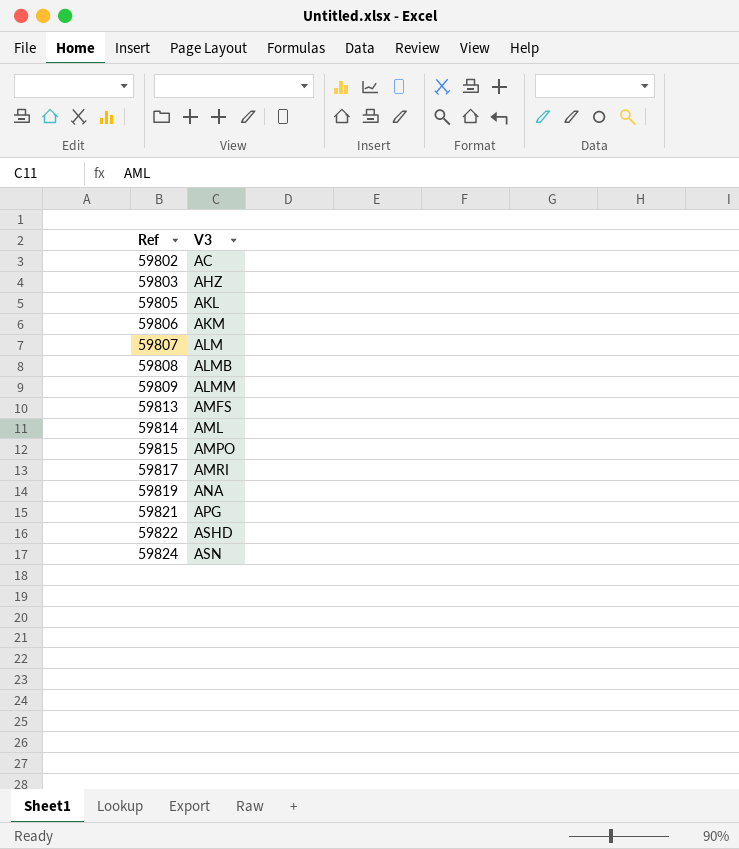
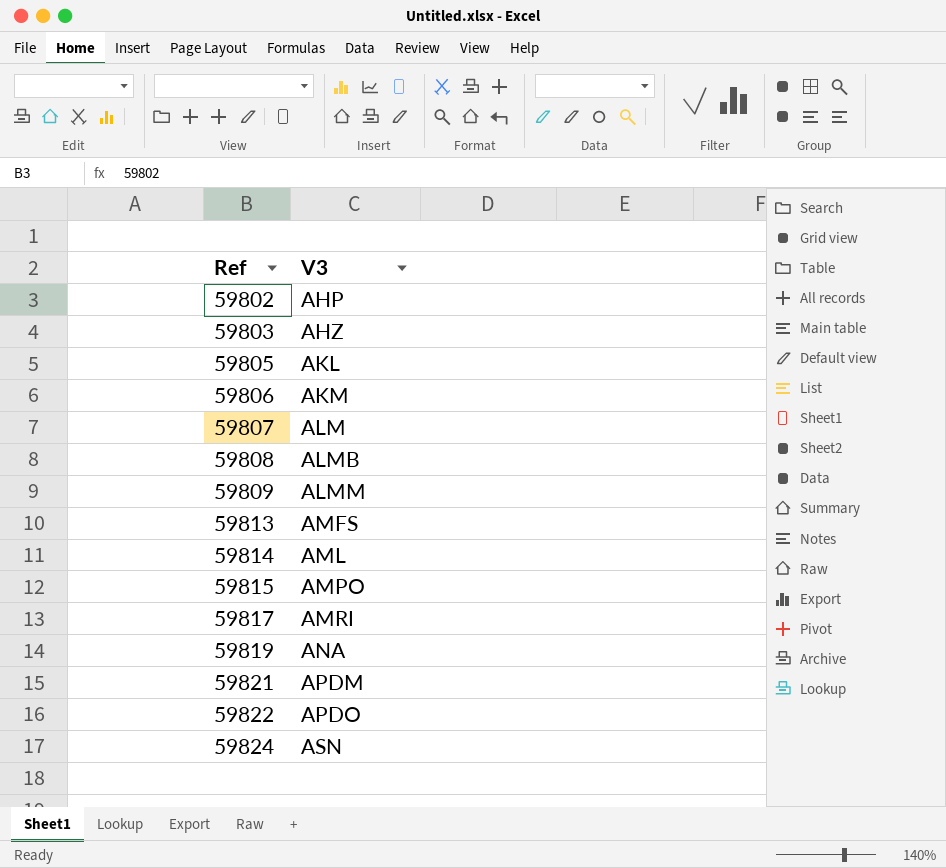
59802 | V3: AC -> AHP
59821 | V3: APG -> APDM
59822 | V3: ASHD -> APDO

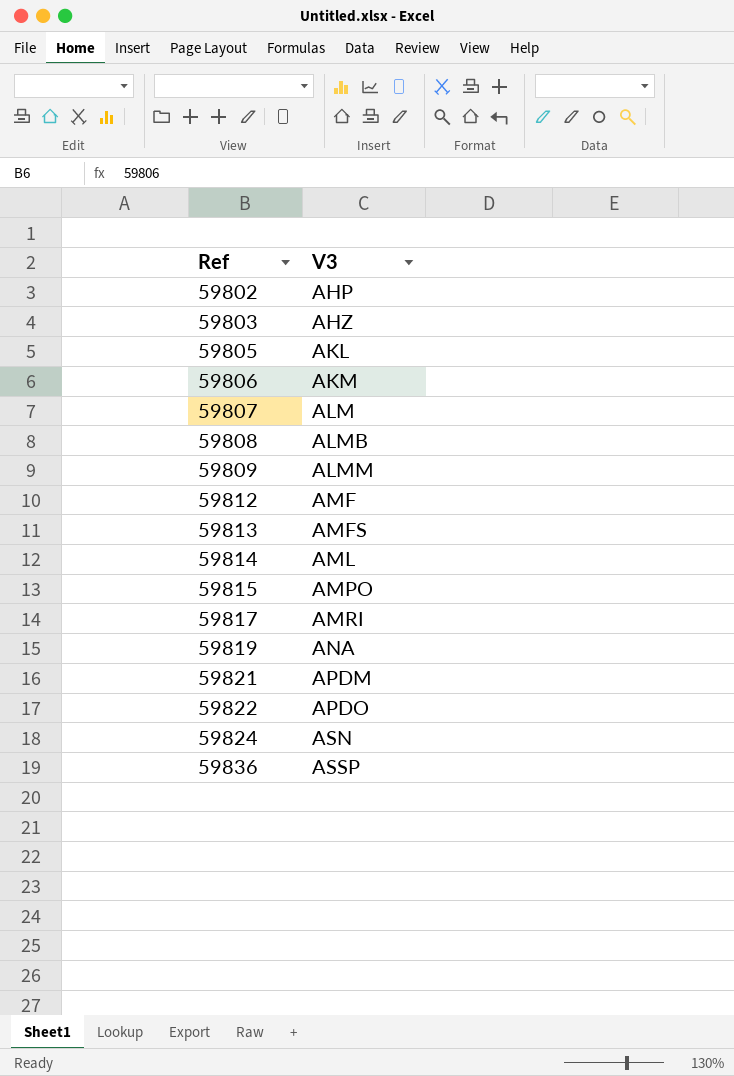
row 59812: none -> AMF
row 59836: none -> ASSP

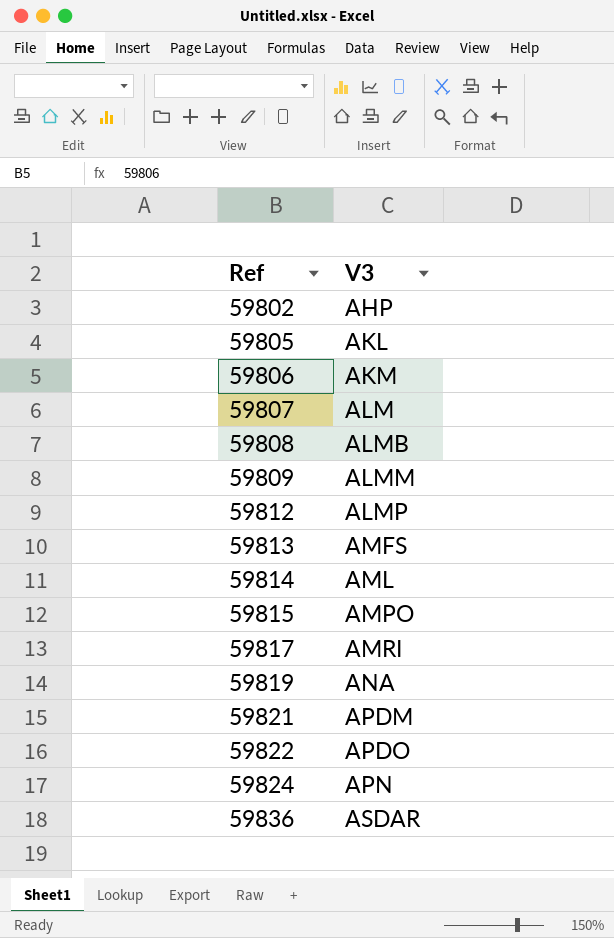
row 59803: AHZ -> none
59812 | V3: AMF -> ALMP
59824 | V3: ASN -> APN
59836 | V3: ASSP -> ASDAR

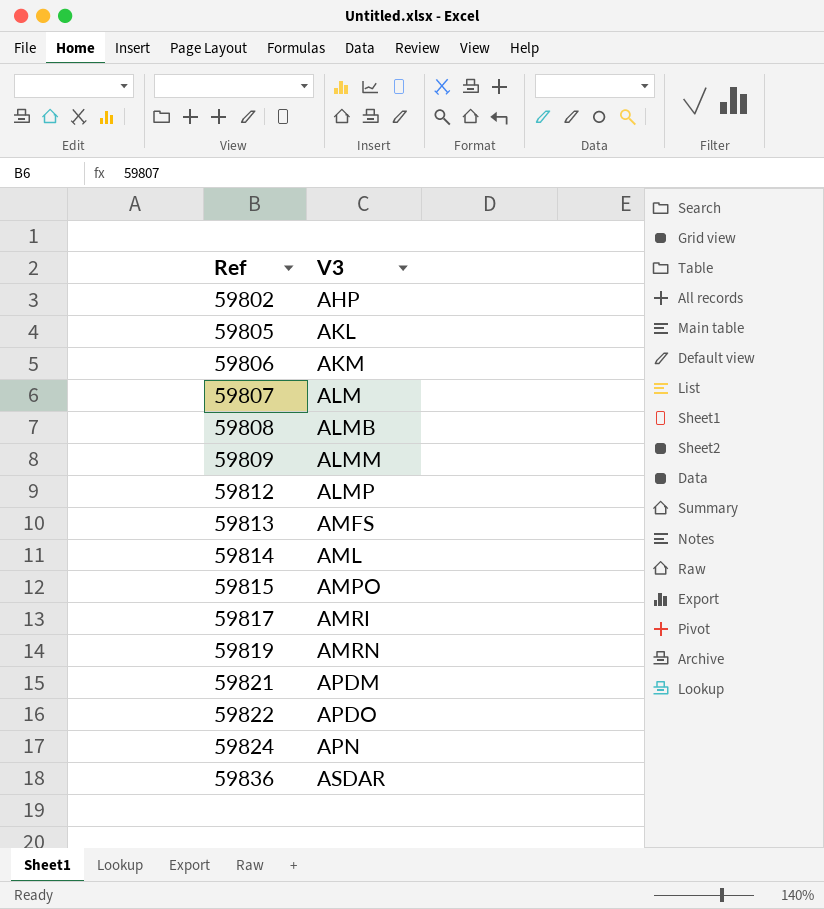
59819 | V3: ANA -> AMRN

